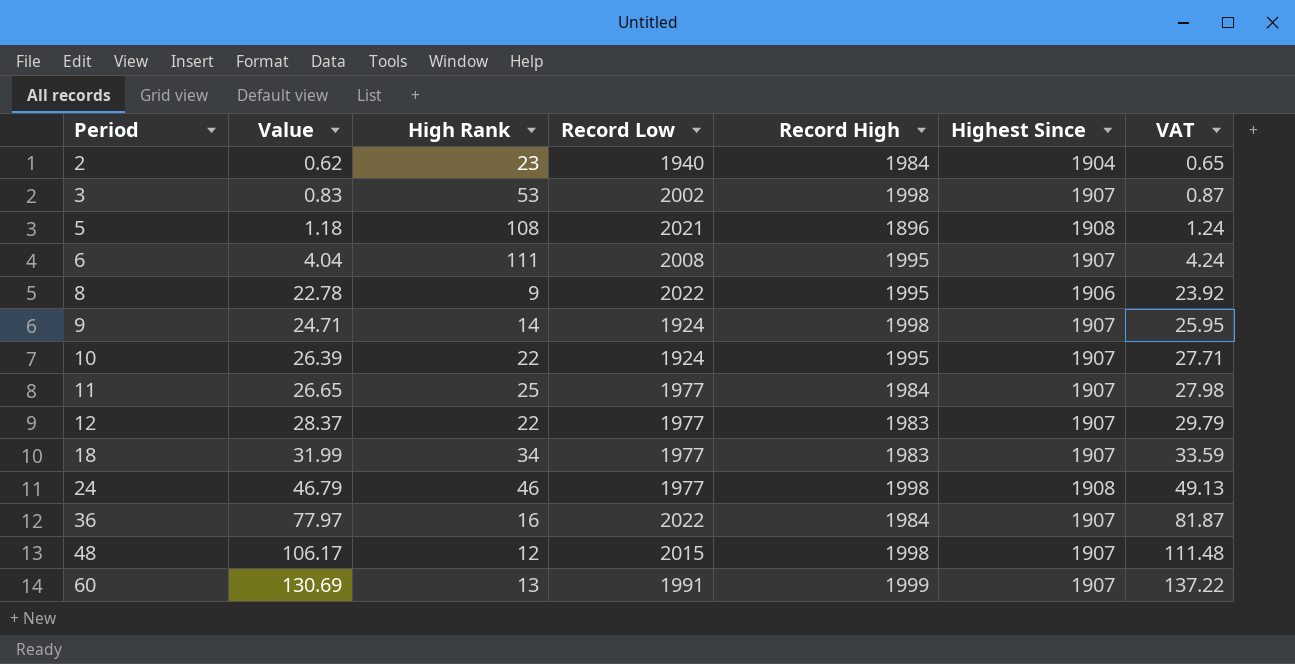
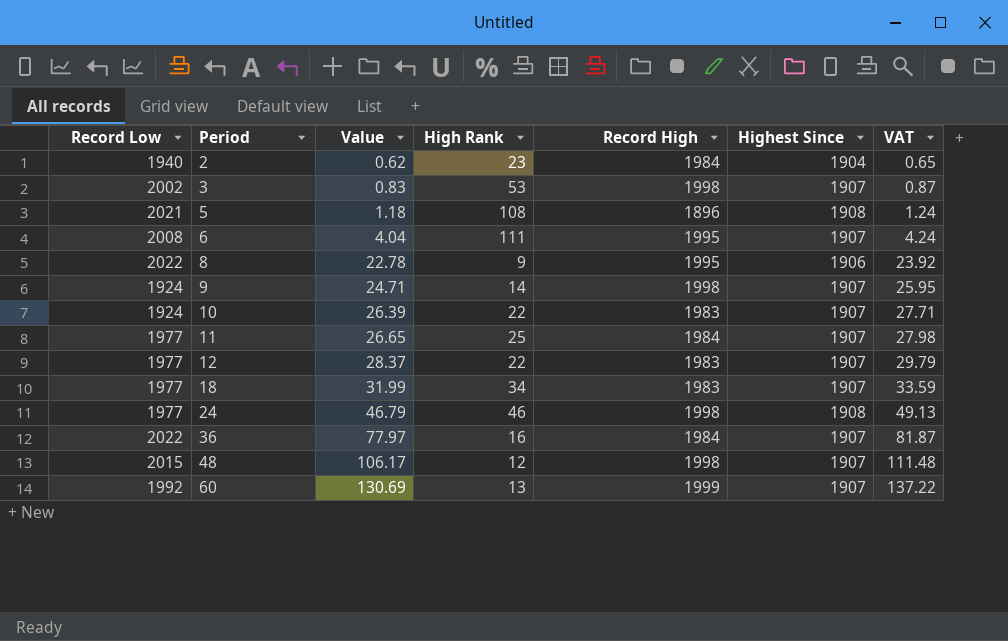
column Record Low | position: 4 -> 1
10 | Record High: 1995 -> 1983
60 | Record Low: 1991 -> 1992

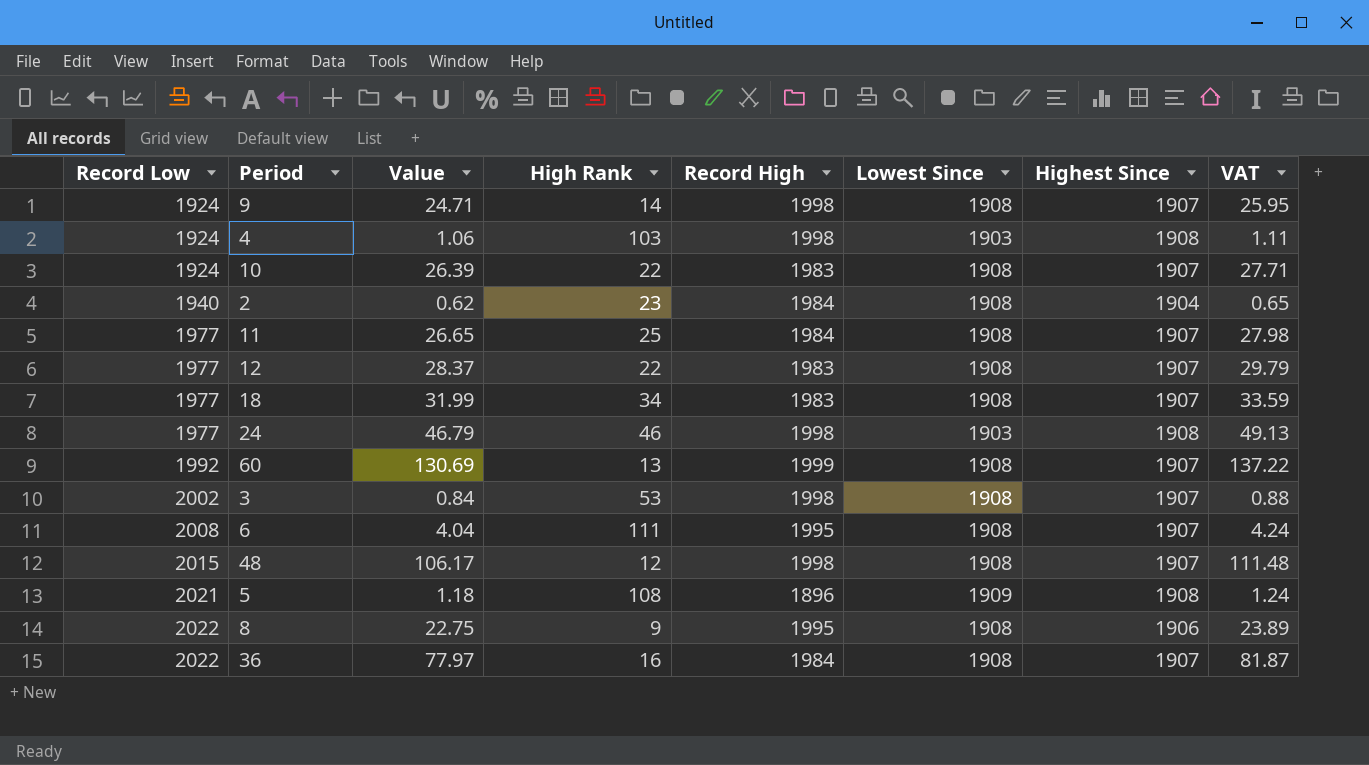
row order: Period ascending -> Record Low ascending
column Lowest Since | position: none -> 6
row 4: none -> 1924 | 1.06 | 103 | 1998 | 1903 | 1908 | 1.11
3 | Value: 0.83 -> 0.84
3 | VAT: 0.87 -> 0.88
8 | Value: 22.78 -> 22.75
8 | VAT: 23.92 -> 23.89

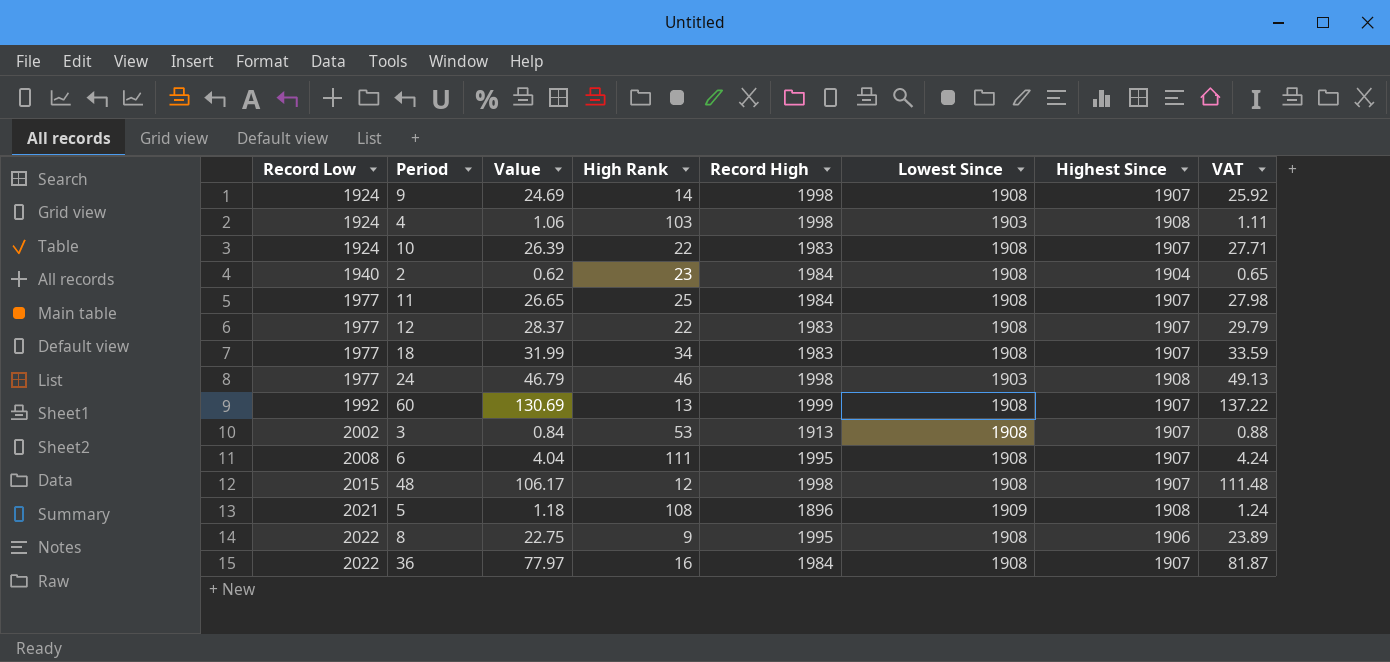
9 | Value: 24.71 -> 24.69
9 | VAT: 25.95 -> 25.92
3 | Record High: 1998 -> 1913

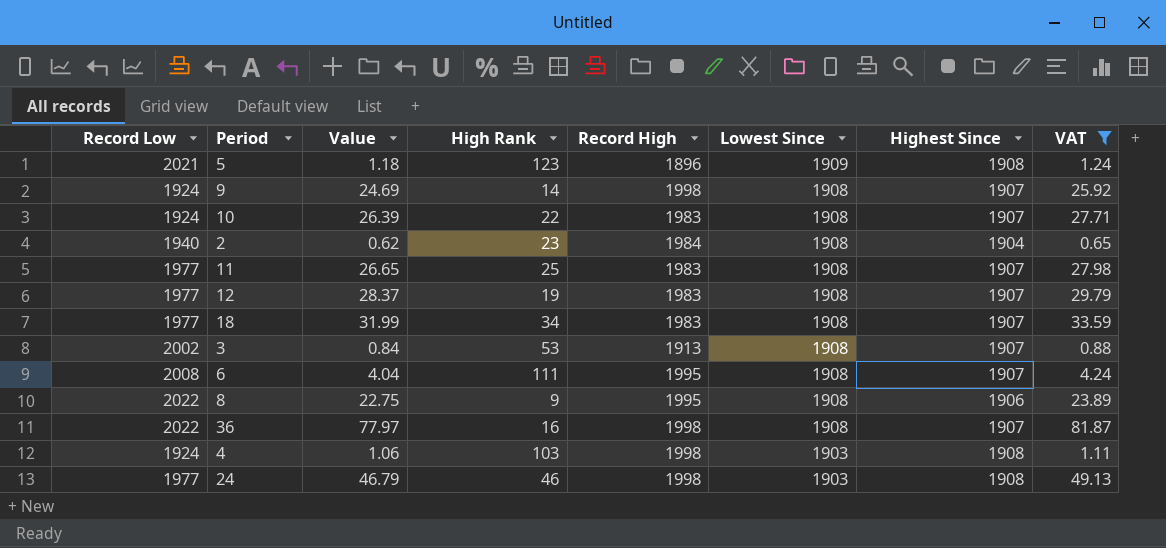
filter: none -> VAT <= 81.87
row order: Record Low ascending -> Lowest Since descending
5 | High Rank: 108 -> 123
11 | Record High: 1984 -> 1983
12 | High Rank: 22 -> 19
36 | Record High: 1984 -> 1998

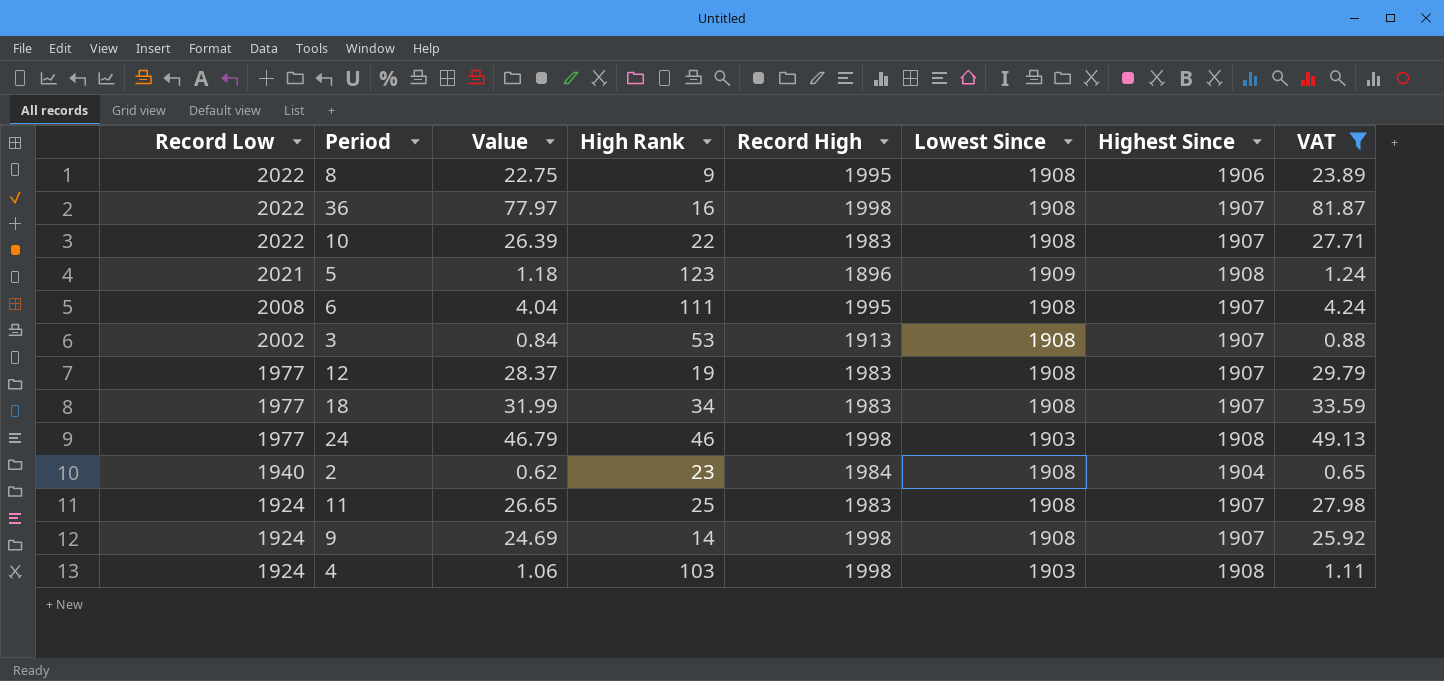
row order: Lowest Since descending -> Record Low descending
10 | Record Low: 1924 -> 2022
11 | Record Low: 1977 -> 1924

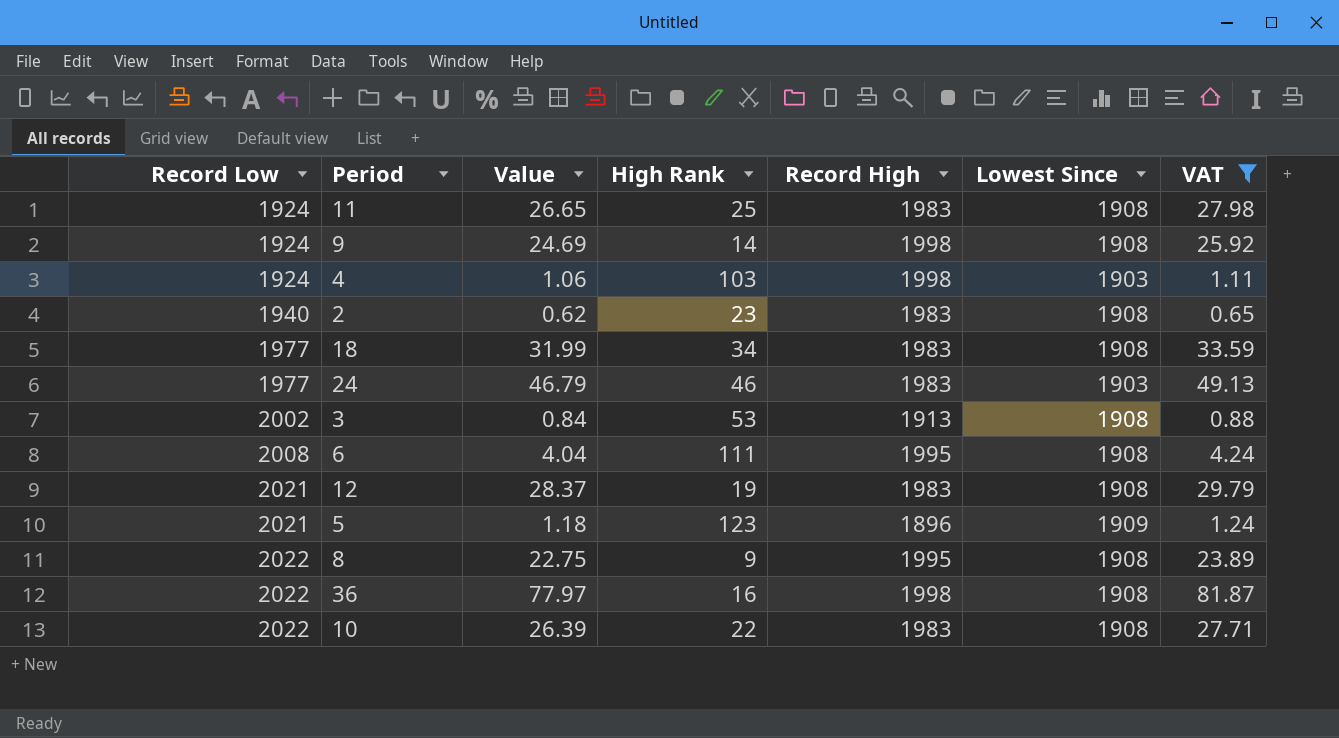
row order: Record Low descending -> Record Low ascending
column Highest Since | position: 7 -> none
2 | Record High: 1984 -> 1983
24 | Record High: 1998 -> 1983
12 | Record Low: 1977 -> 2021

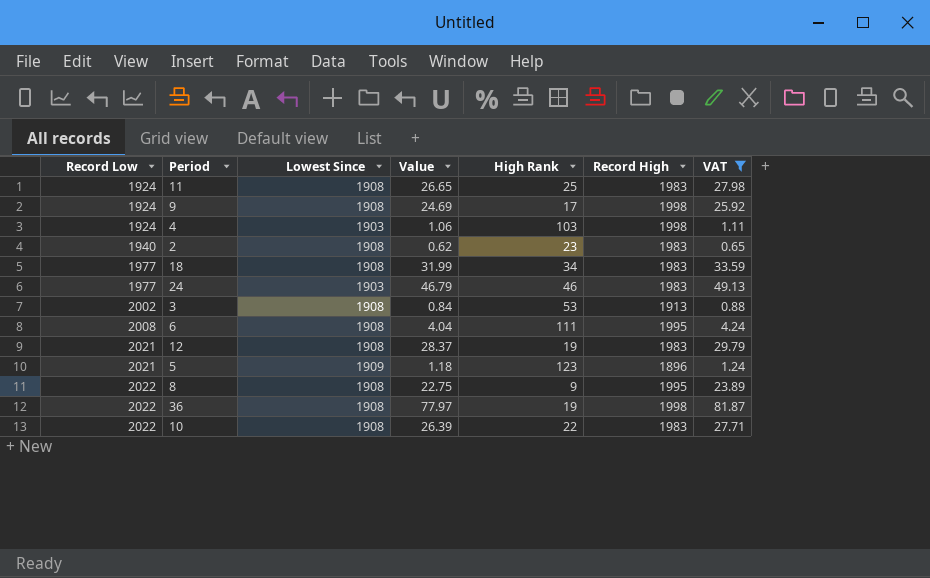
column Lowest Since | position: 6 -> 3
9 | High Rank: 14 -> 17
36 | High Rank: 16 -> 19

